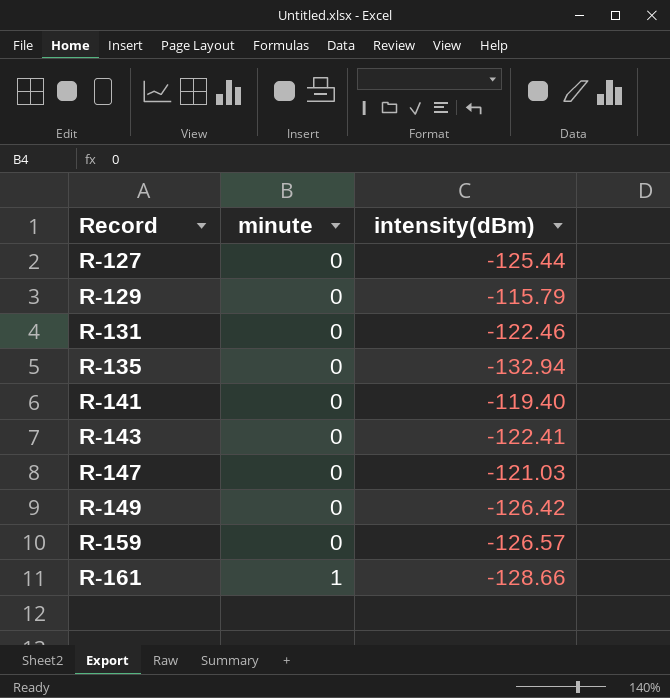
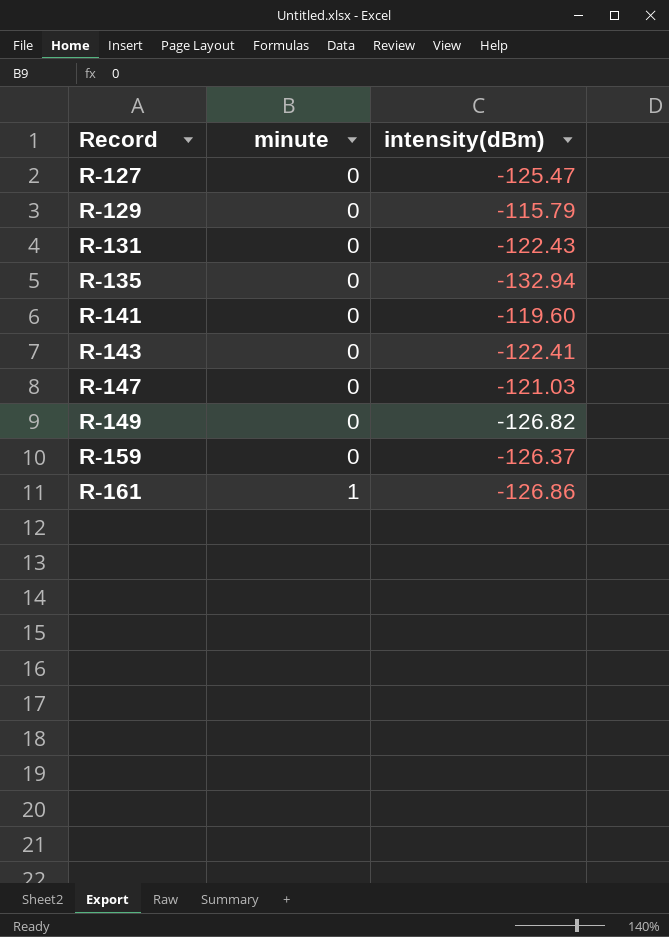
R-127 | intensity(dBm): -125.44 -> -125.47
R-131 | intensity(dBm): -122.46 -> -122.43
R-141 | intensity(dBm): -119.40 -> -119.60
R-149 | intensity(dBm): -126.42 -> -126.82
R-159 | intensity(dBm): -126.57 -> -126.37
R-161 | intensity(dBm): -128.66 -> -126.86

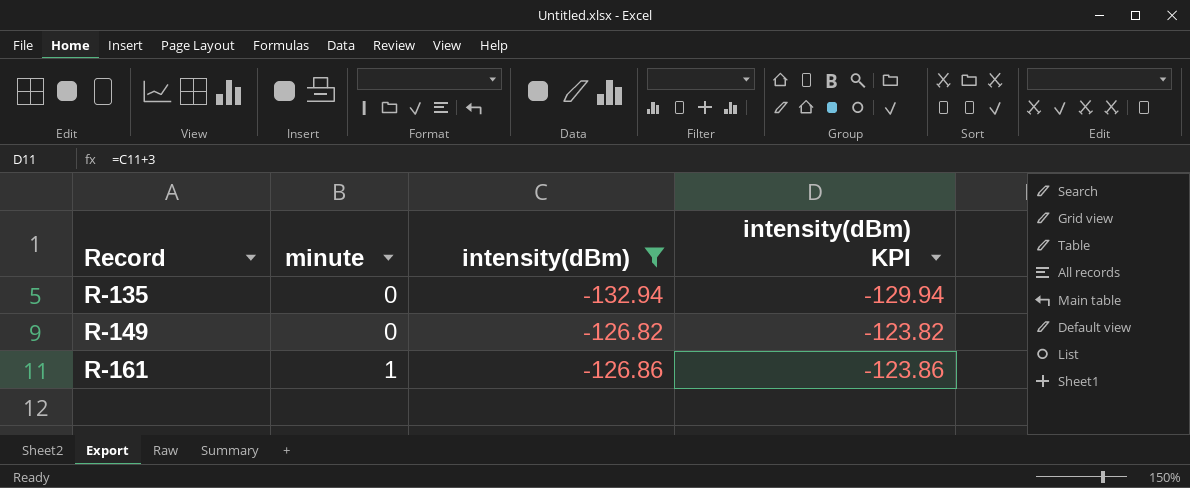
filter: none -> intensity(dBm) <= -126.82
column intensity(dBm) KPI | formula: none -> [intensity(dBm)] + 3

